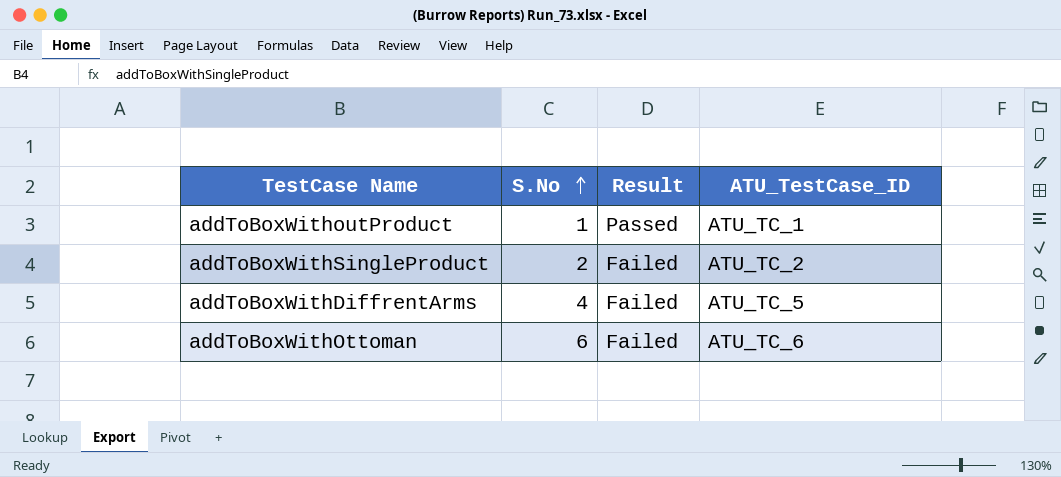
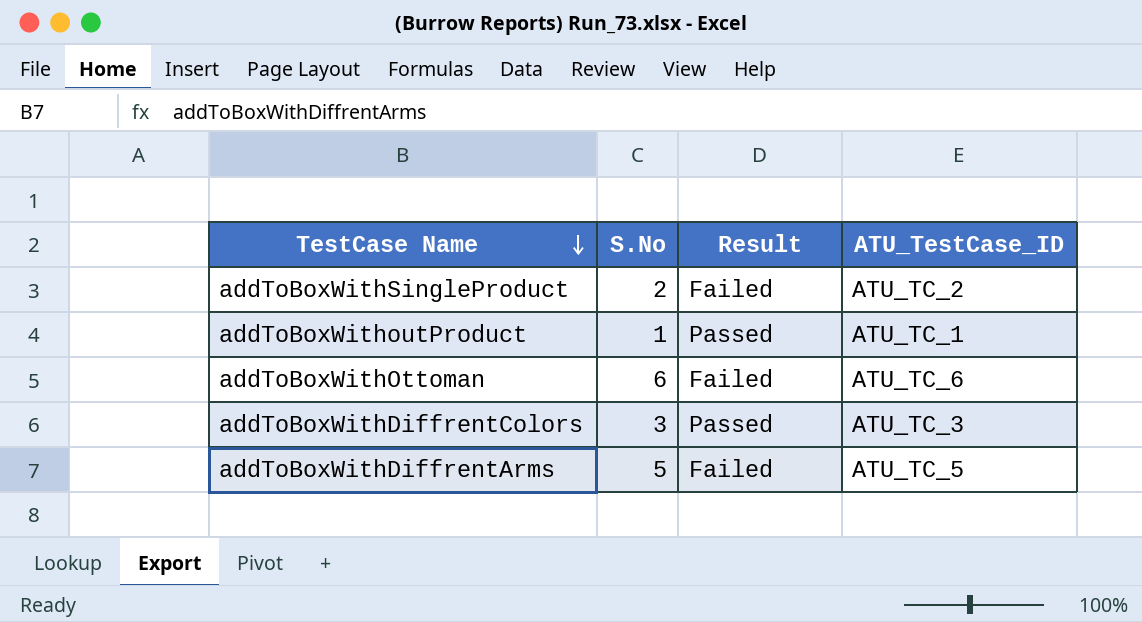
row order: S.No ascending -> TestCase Name descending
row addToBoxWithDiffrentColors: none -> 3 | Passed | ATU_TC_3
addToBoxWithDiffrentArms | S.No: 4 -> 5

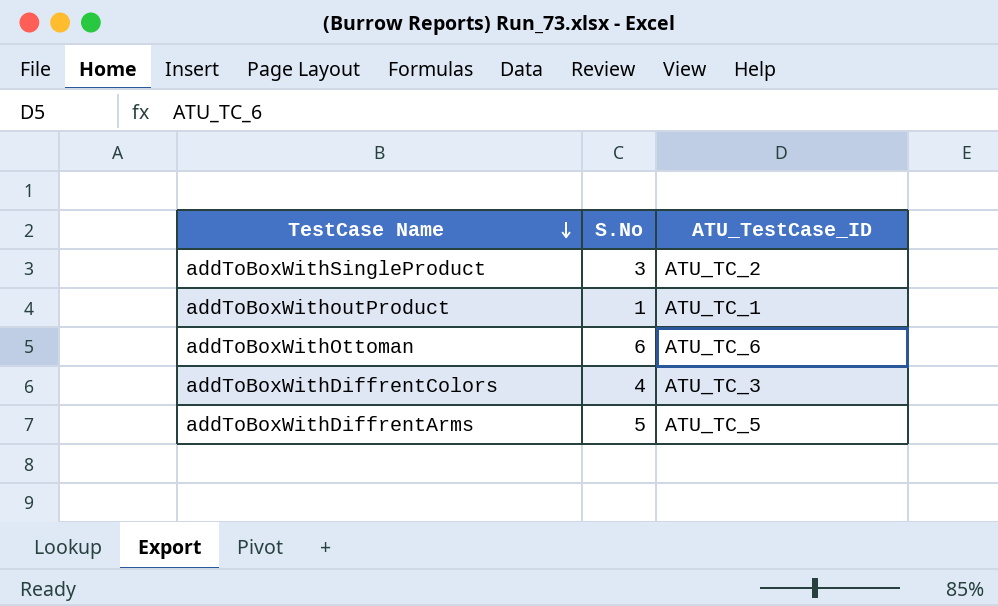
column Result | position: 3 -> none
addToBoxWithSingleProduct | S.No: 2 -> 3
addToBoxWithDiffrentColors | S.No: 3 -> 4

